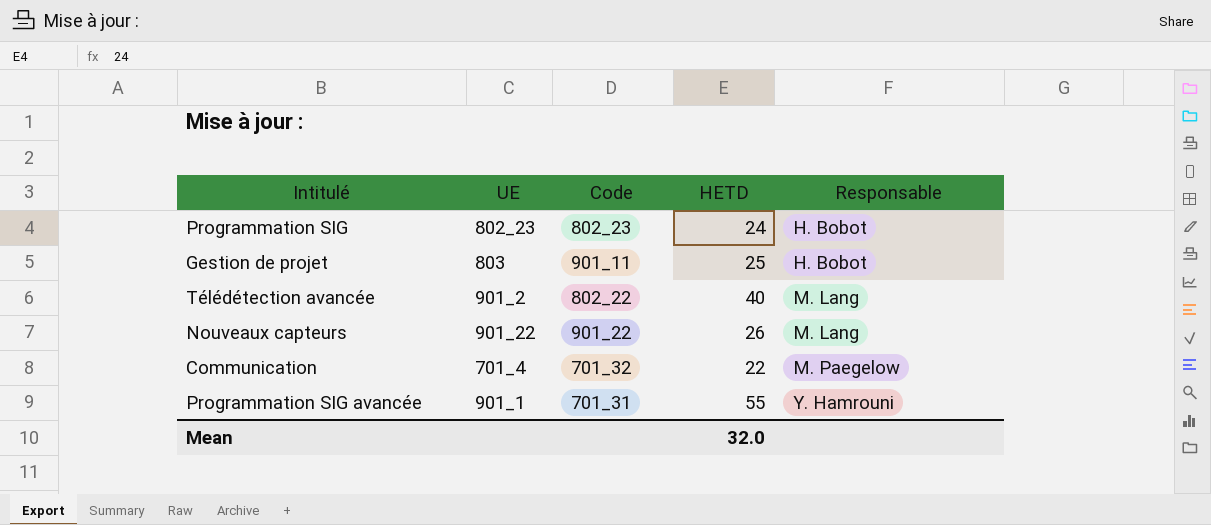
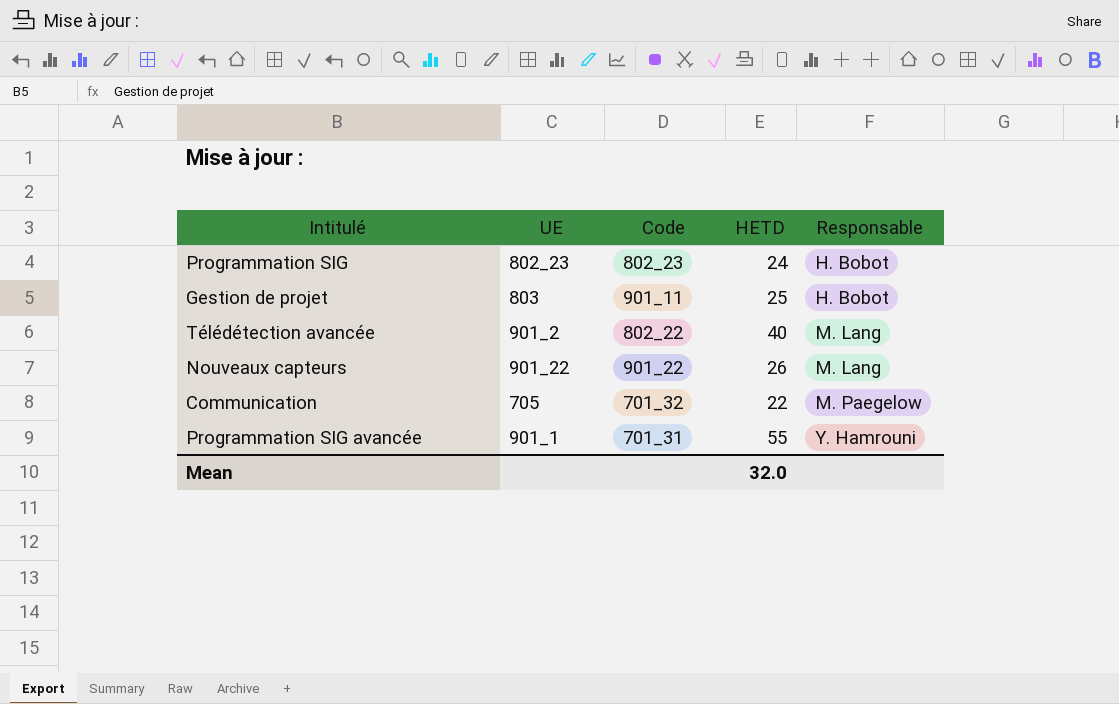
Communication | UE: 701_4 -> 705

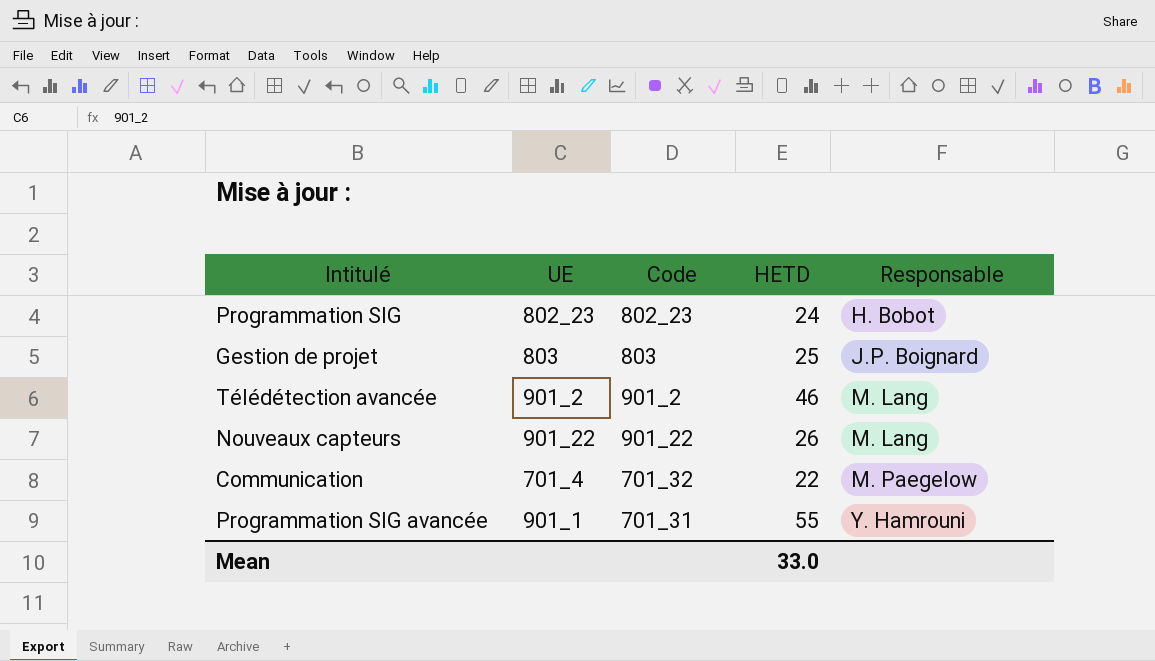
Gestion de projet | Code: 901_11 -> 803
Gestion de projet | Responsable: H. Bobot -> J.P. Boignard
Télédétection avancée | Code: 802_22 -> 901_2
Télédétection avancée | HETD: 40 -> 46
Communication | UE: 705 -> 701_4
Mean | HETD: 32.0 -> 33.0

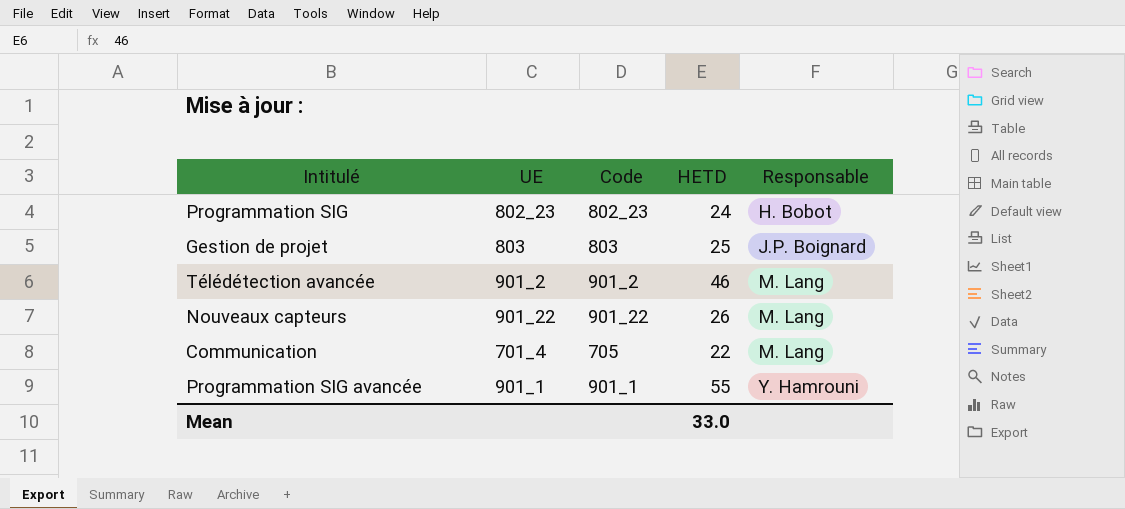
Communication | Code: 701_32 -> 705
Communication | Responsable: M. Paegelow -> M. Lang
Programmation SIG avancée | Code: 701_31 -> 901_1

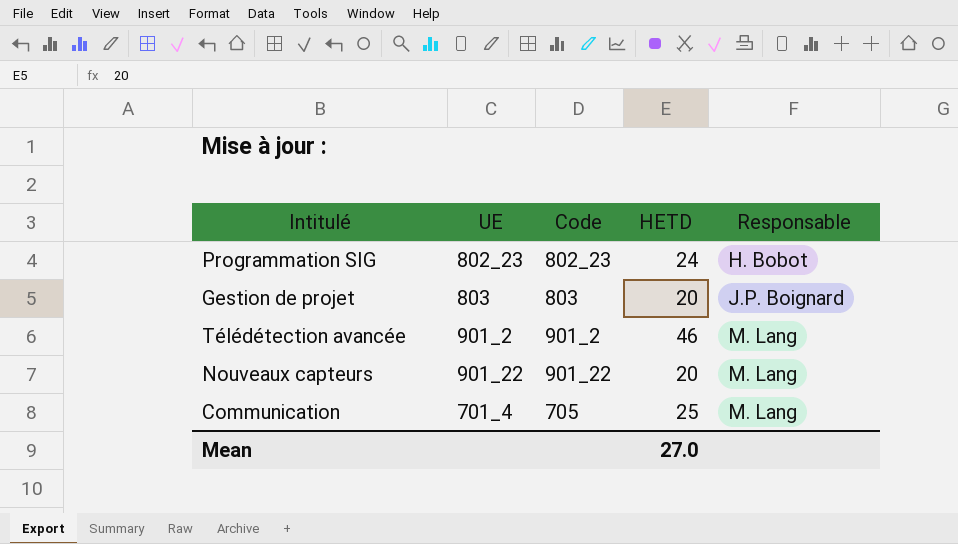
row Programmation SIG avancée: 901_1 | 901_1 | 55 | Y. Hamrouni -> none
Gestion de projet | HETD: 25 -> 20
Nouveaux capteurs | HETD: 26 -> 20
Communication | HETD: 22 -> 25
Mean | HETD: 33.0 -> 27.0

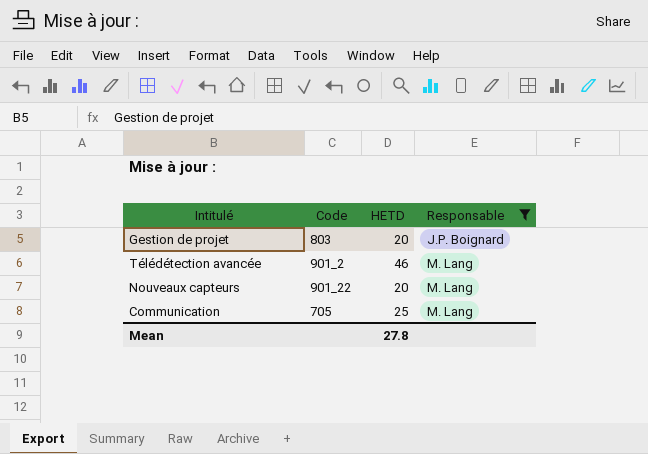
filter: none -> Responsable != H. Bobot
column UE | position: 2 -> none
Mean | HETD: 27.0 -> 27.8

